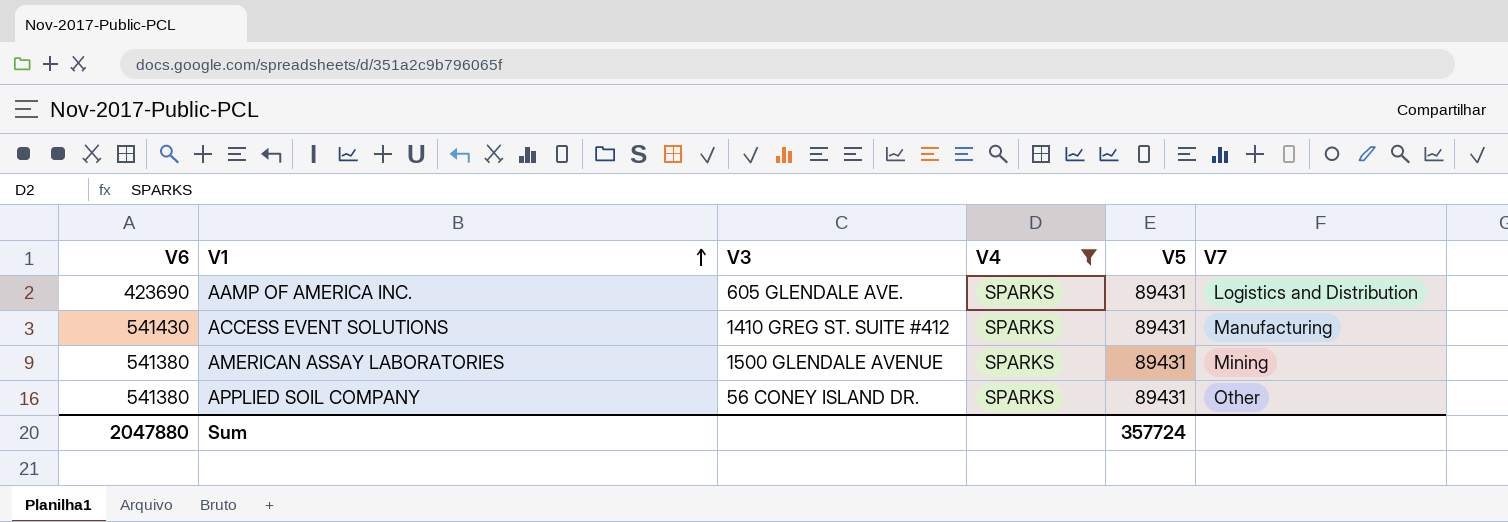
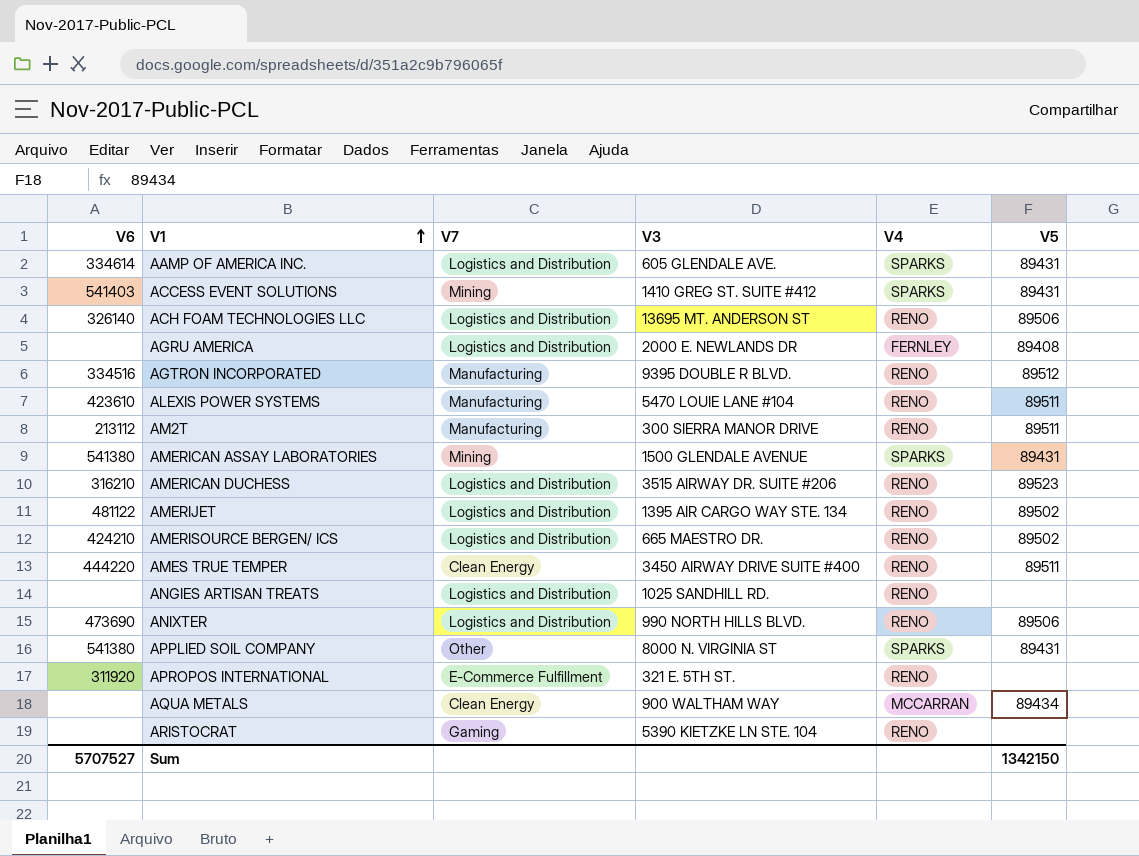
filter: V4 = SPARKS -> none
column V7 | position: 6 -> 3
AAMP OF AMERICA INC. | V6: 423690 -> 334614
ACCESS EVENT SOLUTIONS | V6: 541430 -> 541403
ACCESS EVENT SOLUTIONS | V7: Manufacturing -> Mining
APPLIED SOIL COMPANY | V3: 56 CONEY ISLAND DR. -> 8000 N. VIRGINIA ST
Sum | V6: 2047880 -> 5707527
Sum | V5: 357724 -> 1342150

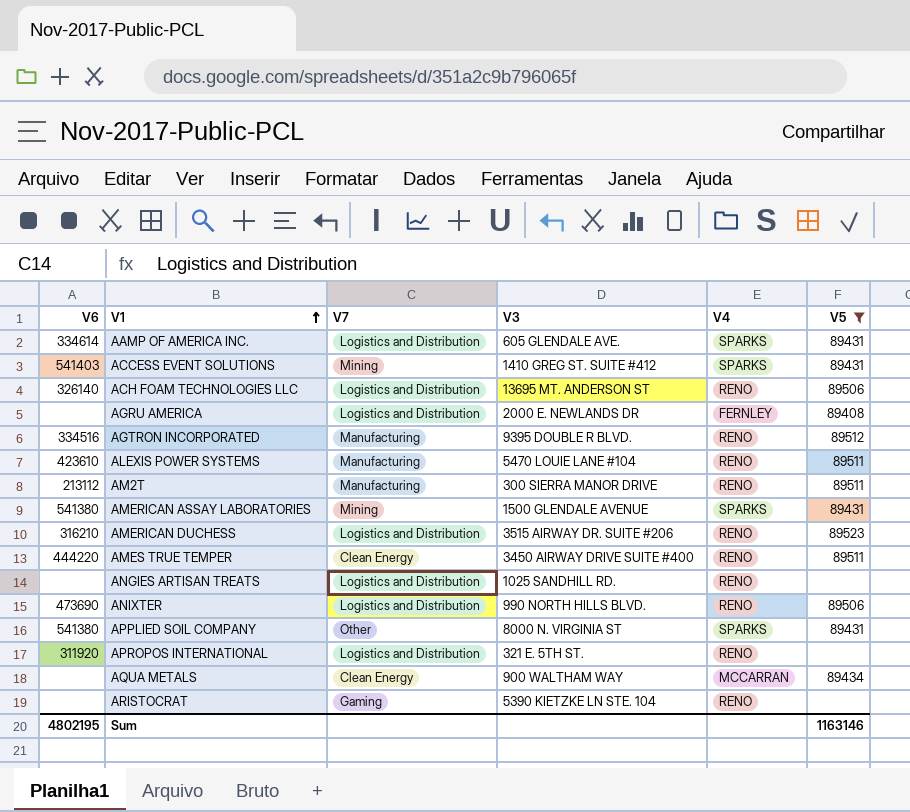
filter: none -> V5 != 89502
APROPOS INTERNATIONAL | V7: E-Commerce Fulfillment -> Logistics and Distribution
Sum | V6: 5707527 -> 4802195
Sum | V5: 1342150 -> 1163146

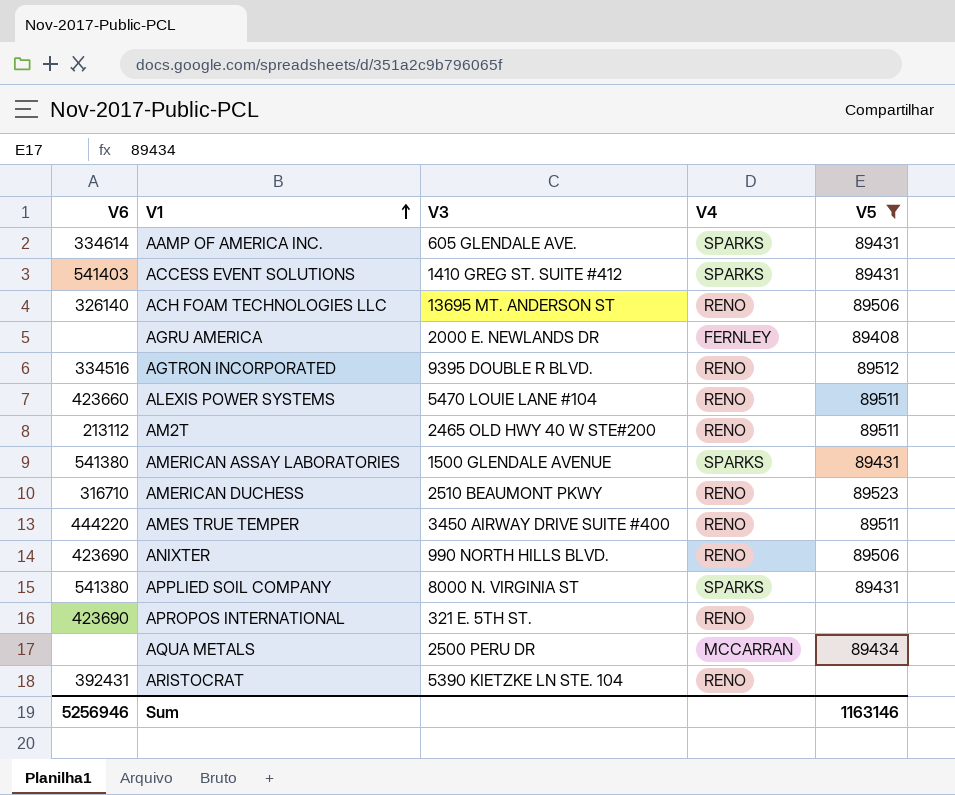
column V7 | position: 3 -> none
row ANGIES ARTISAN TREATS: none | Logistics and Distribution | 1025 SANDHILL RD. | RENO | none -> none
ALEXIS POWER SYSTEMS | V6: 423610 -> 423660
AM2T | V3: 300 SIERRA MANOR DRIVE -> 2465 OLD HWY 40 W STE#200
AMERICAN DUCHESS | V6: 316210 -> 316710
AMERICAN DUCHESS | V3: 3515 AIRWAY DR. SUITE #206 -> 2510 BEAUMONT PKWY
ANIXTER | V6: 473690 -> 423690
APROPOS INTERNATIONAL | V6: 311920 -> 423690
AQUA METALS | V3: 900 WALTHAM WAY -> 2500 PERU DR
ARISTOCRAT | V6: none -> 392431
Sum | V6: 4802195 -> 5256946

